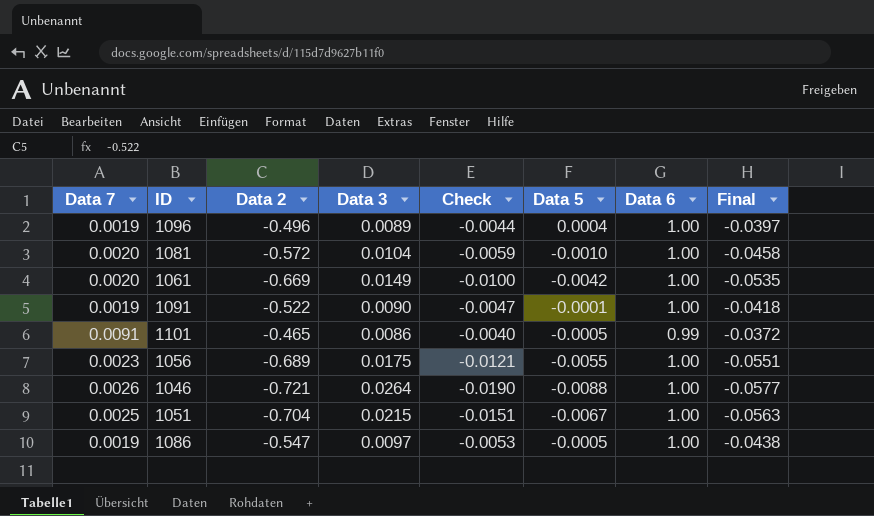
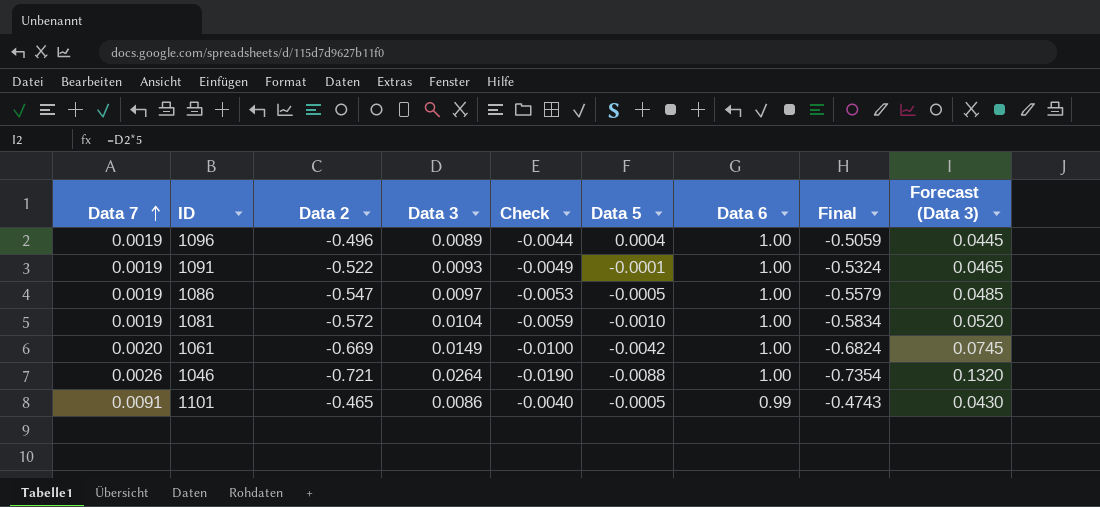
row order: none -> Data 7 ascending
column Final | formula: [Data 2] * 0.08 -> [Data 2] * 1.02
column Forecast (Data 3) | formula: none -> [Data 3] * 5
row 1056: 0.0023 | -0.689 | 0.0175 | -0.0121 | -0.0055 | 1.00 | -0.0551 -> none
row 1051: 0.0025 | -0.704 | 0.0215 | -0.0151 | -0.0067 | 1.00 | -0.0563 -> none
1091 | Data 3: 0.0090 -> 0.0093
1091 | Check: -0.0047 -> -0.0049
1081 | Data 7: 0.0020 -> 0.0019

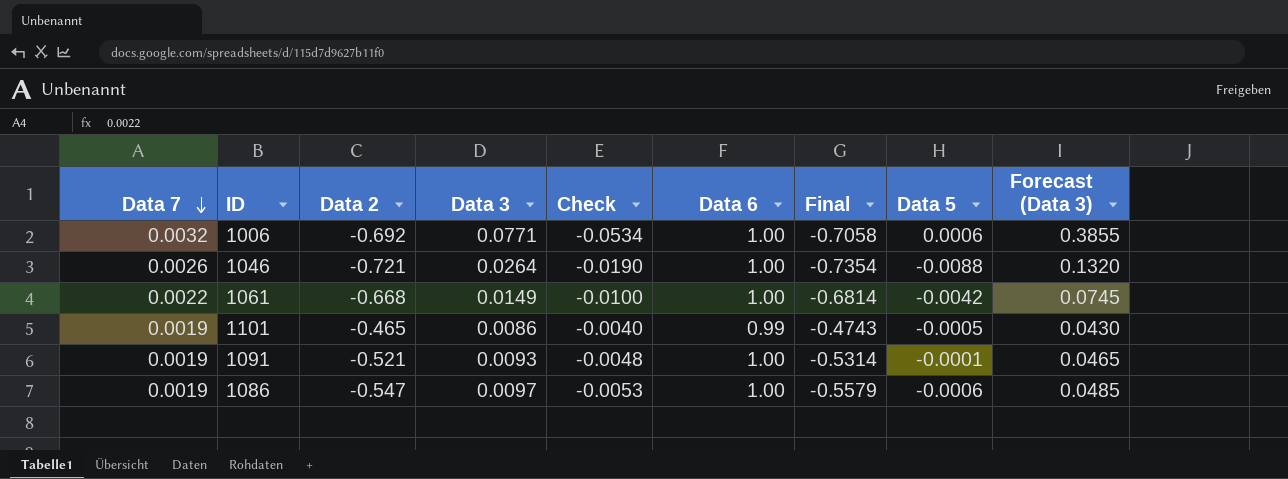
row order: Data 7 ascending -> Data 7 descending
column Data 5 | position: 6 -> 8
row 1096: 0.0019 | -0.496 | 0.0089 | -0.0044 | 0.0004 | 1.00 | -0.5059 | 0.0445 -> none
row 1081: 0.0019 | -0.572 | 0.0104 | -0.0059 | -0.0010 | 1.00 | -0.5834 | 0.0520 -> none
row 1006: none -> 0.0032 | -0.692 | 0.0771 | -0.0534 | 1.00 | -0.7058 | 0.0006 | 0.3855
1061 | Data 7: 0.0020 -> 0.0022
1061 | Data 2: -0.669 -> -0.668
1061 | Final: -0.6824 -> -0.6814
1101 | Data 7: 0.0091 -> 0.0019
1091 | Data 2: -0.522 -> -0.521
1091 | Check: -0.0049 -> -0.0048
1091 | Final: -0.5324 -> -0.5314
1086 | Data 5: -0.0005 -> -0.0006

